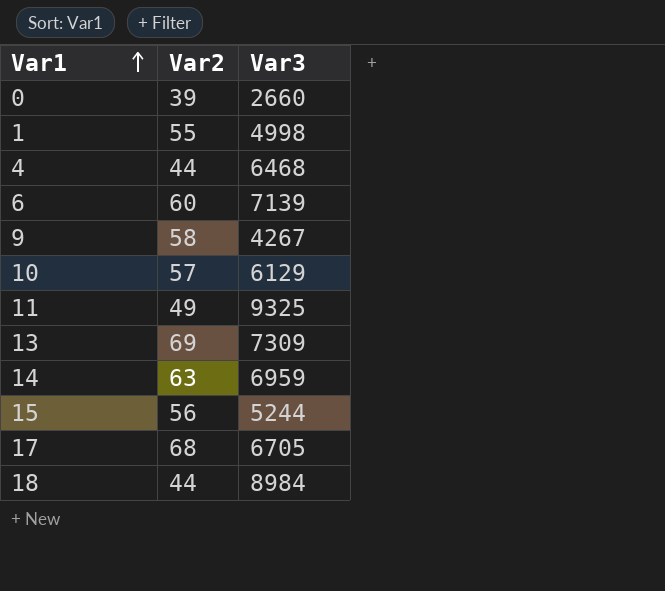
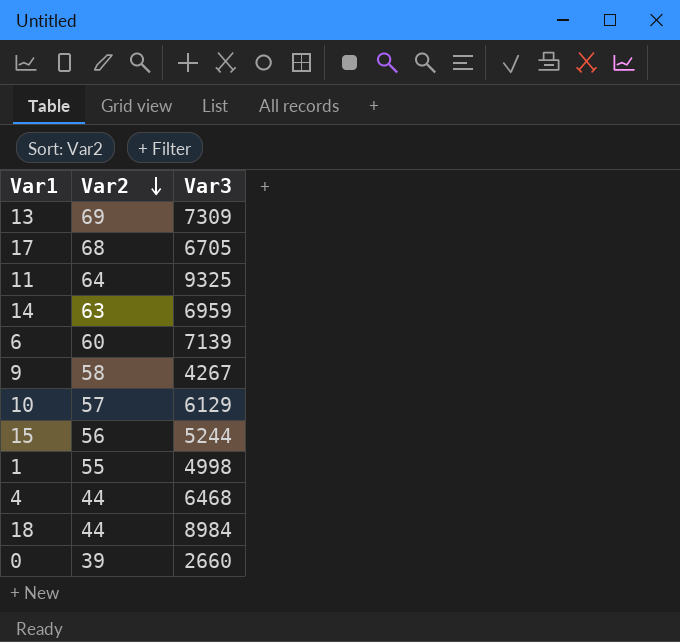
row order: Var1 ascending -> Var2 descending
11 | Var2: 49 -> 64

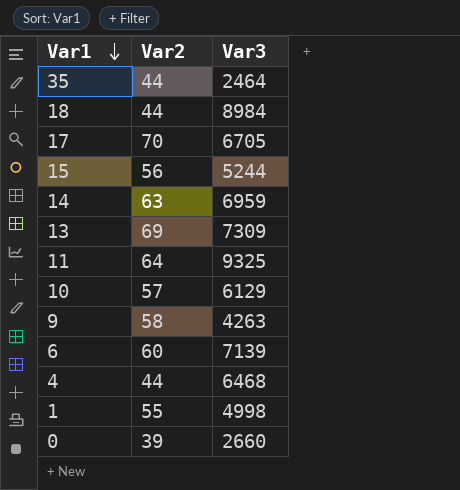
row order: Var2 descending -> Var1 descending
row 35: none -> 44 | 2464
17 | Var2: 68 -> 70
9 | Var3: 4267 -> 4263

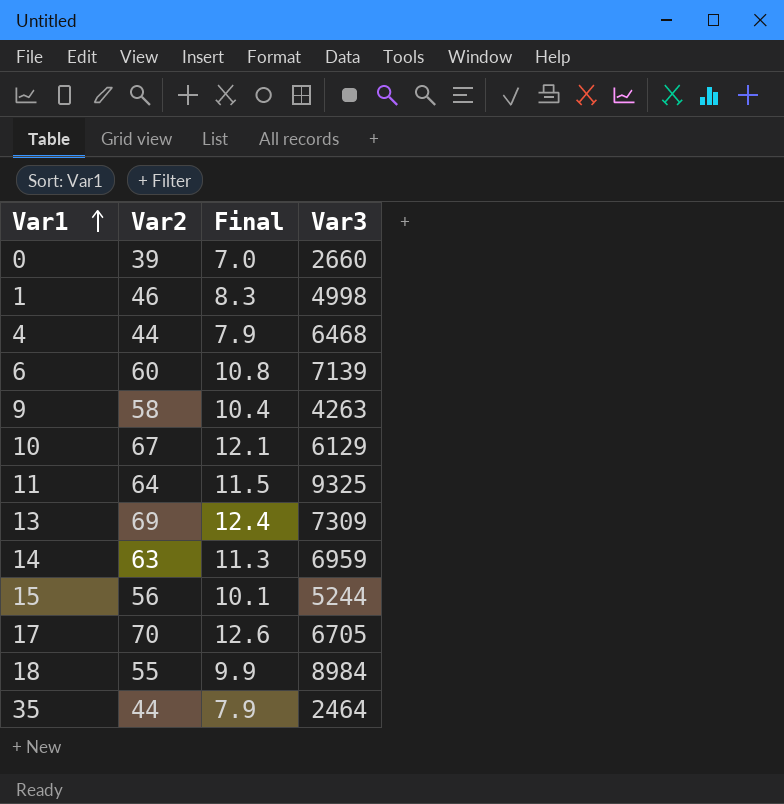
row order: Var1 descending -> Var1 ascending
column Final | formula: none -> [Var2] * 0.18
1 | Var2: 55 -> 46
10 | Var2: 57 -> 67
18 | Var2: 44 -> 55

